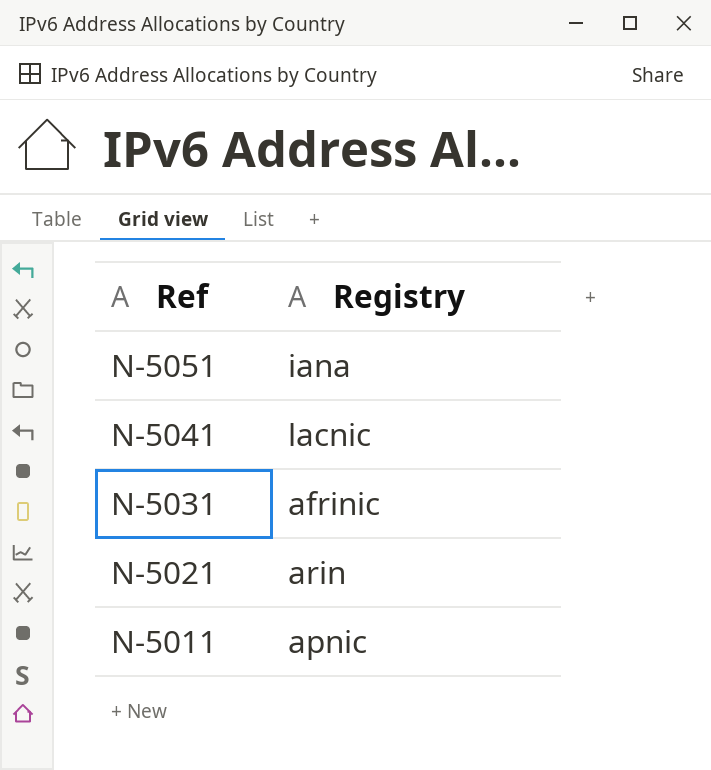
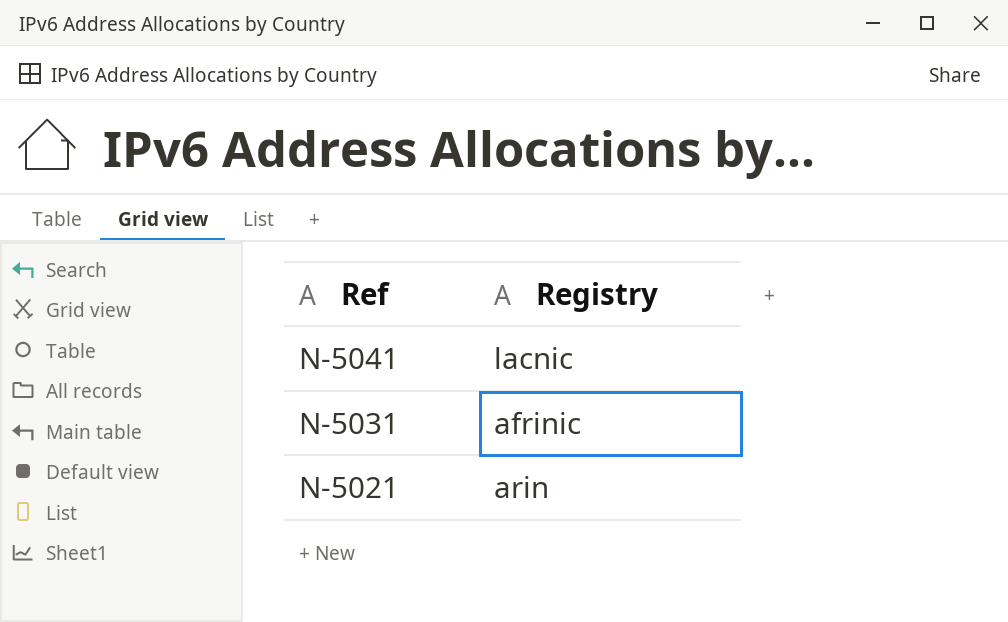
row N-5051: iana -> none
row N-5011: apnic -> none

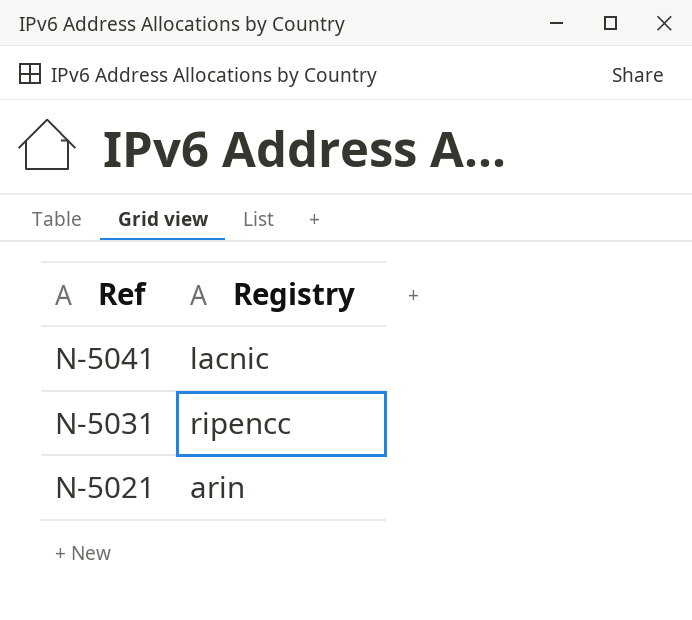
N-5031 | Registry: afrinic -> ripencc

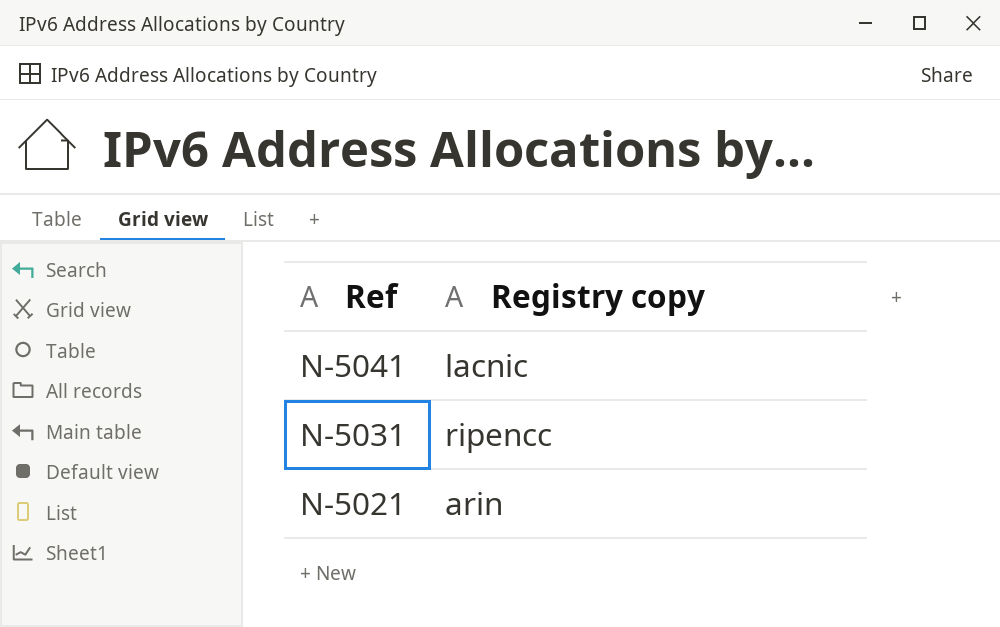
column name: Registry -> Registry copy

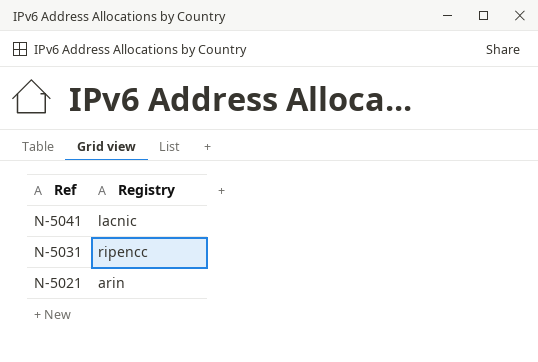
column name: Registry copy -> Registry

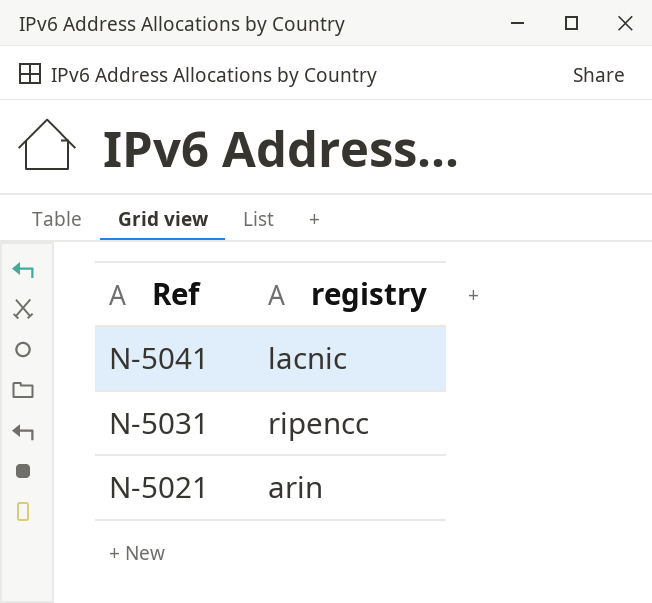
column name: Registry -> registry

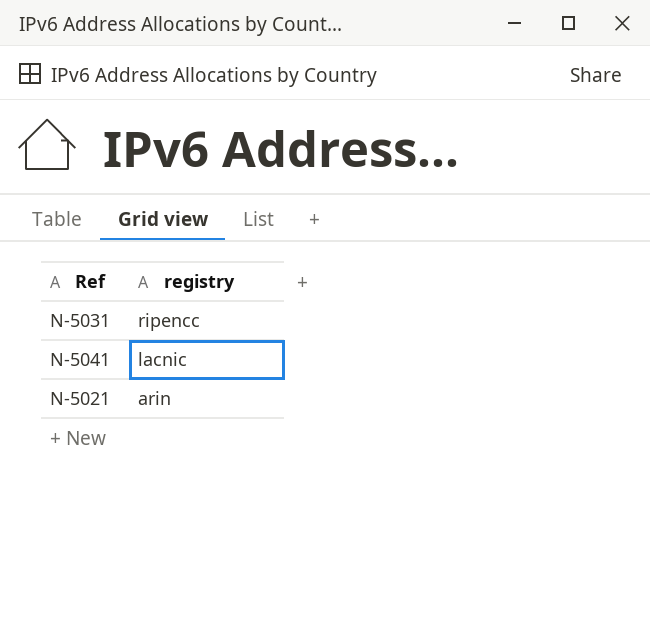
row order: Ref descending -> registry descending

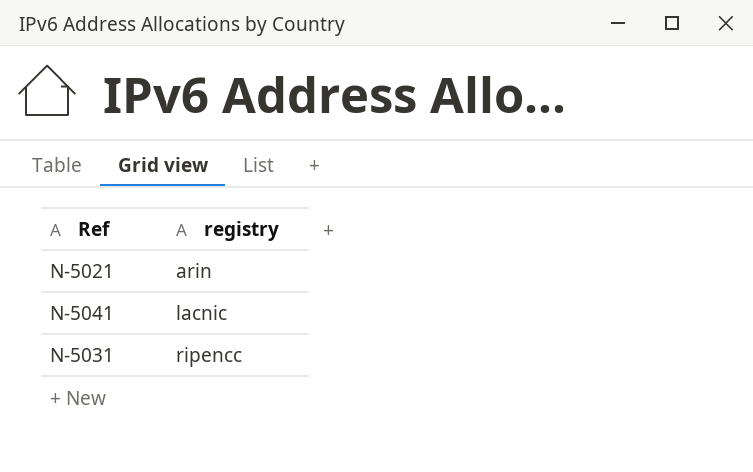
row order: registry descending -> registry ascending

